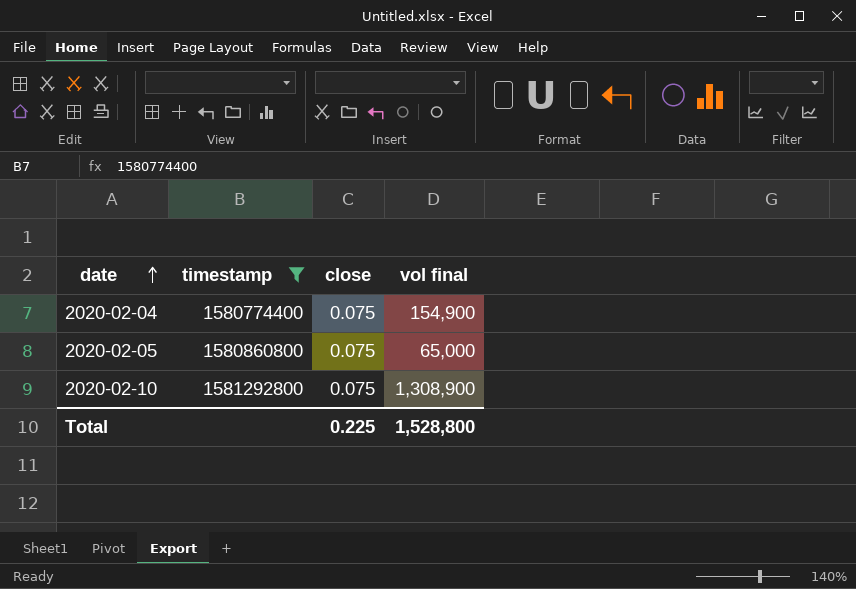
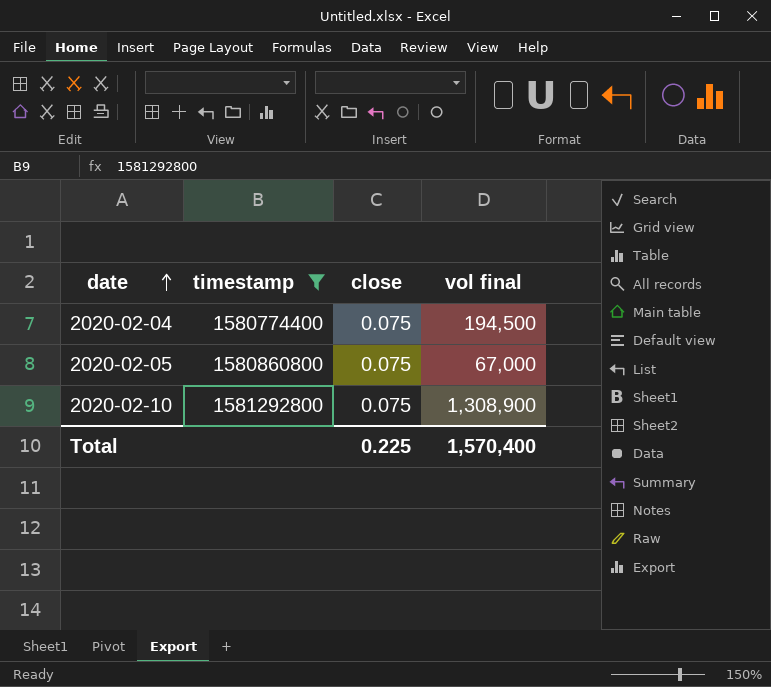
2020-02-04 | vol final: 154,900 -> 194,500
2020-02-05 | vol final: 65,000 -> 67,000
Total | vol final: 1,528,800 -> 1,570,400

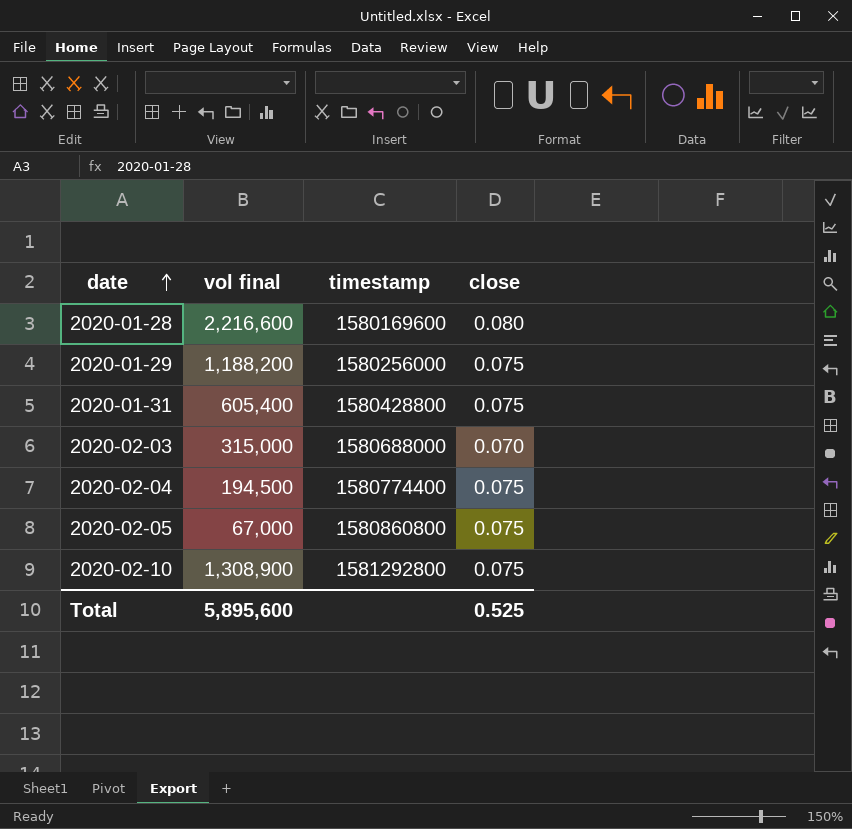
filter: timestamp >= 1580774400 -> none
column vol final | position: 4 -> 2
Total | vol final: 1,570,400 -> 5,895,600
Total | close: 0.225 -> 0.525

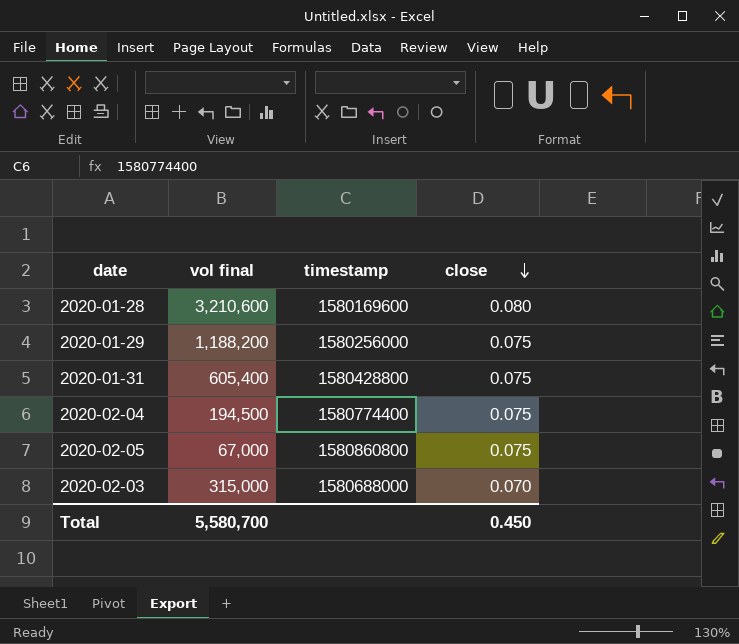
row order: date ascending -> close descending
row 2020-02-10: 1,308,900 | 1581292800 | 0.075 -> none
2020-01-28 | vol final: 2,216,600 -> 3,210,600
Total | vol final: 5,895,600 -> 5,580,700
Total | close: 0.525 -> 0.450

